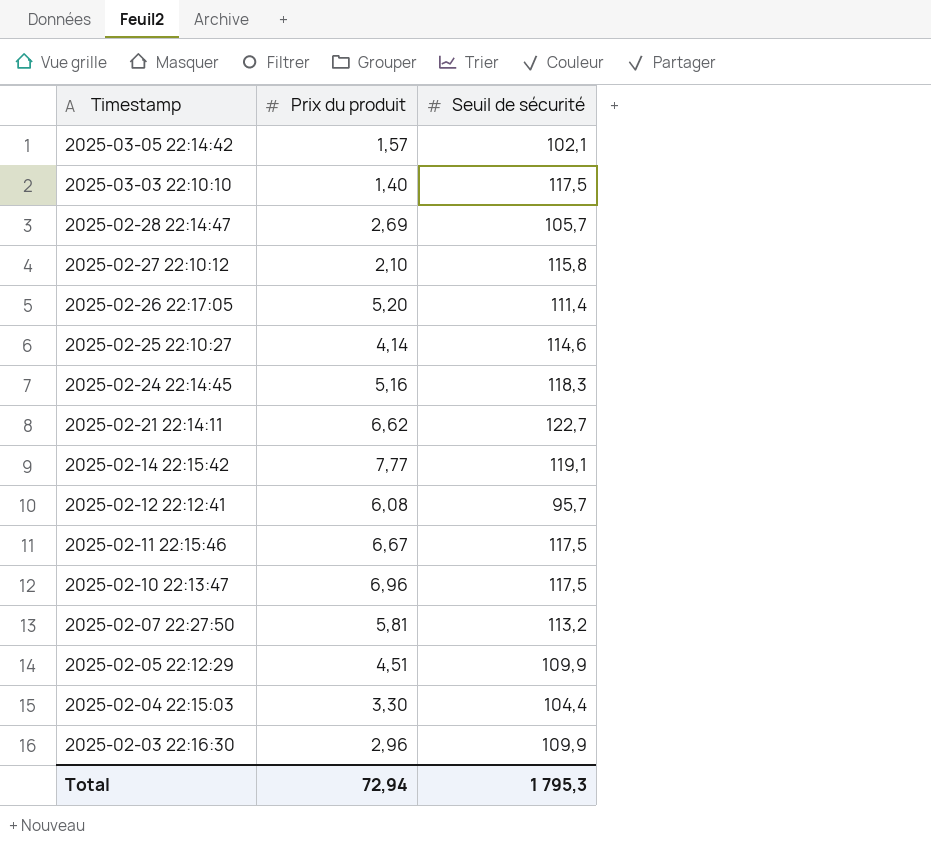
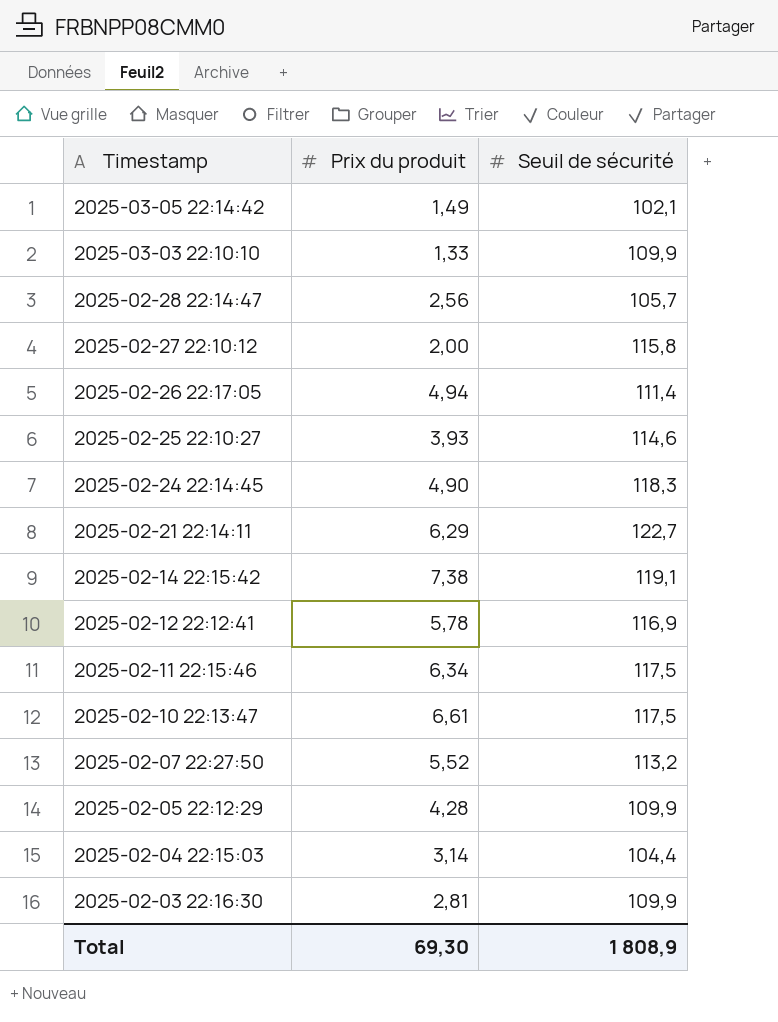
2025-03-05 22:14:42 | Prix du produit: 1,57 -> 1,49
2025-03-03 22:10:10 | Prix du produit: 1,40 -> 1,33
2025-03-03 22:10:10 | Seuil de sécurité: 117,5 -> 109,9
2025-02-28 22:14:47 | Prix du produit: 2,69 -> 2,56
2025-02-27 22:10:12 | Prix du produit: 2,10 -> 2,00
2025-02-26 22:17:05 | Prix du produit: 5,20 -> 4,94
2025-02-25 22:10:27 | Prix du produit: 4,14 -> 3,93
2025-02-24 22:14:45 | Prix du produit: 5,16 -> 4,90
2025-02-21 22:14:11 | Prix du produit: 6,62 -> 6,29
2025-02-14 22:15:42 | Prix du produit: 7,77 -> 7,38
2025-02-12 22:12:41 | Prix du produit: 6,08 -> 5,78
2025-02-12 22:12:41 | Seuil de sécurité: 95,7 -> 116,9
2025-02-11 22:15:46 | Prix du produit: 6,67 -> 6,34
2025-02-10 22:13:47 | Prix du produit: 6,96 -> 6,61
2025-02-07 22:27:50 | Prix du produit: 5,81 -> 5,52
2025-02-05 22:12:29 | Prix du produit: 4,51 -> 4,28
2025-02-04 22:15:03 | Prix du produit: 3,30 -> 3,14
2025-02-03 22:16:30 | Prix du produit: 2,96 -> 2,81
Total | Prix du produit: 72,94 -> 69,30
Total | Seuil de sécurité: 1 795,3 -> 1 808,9

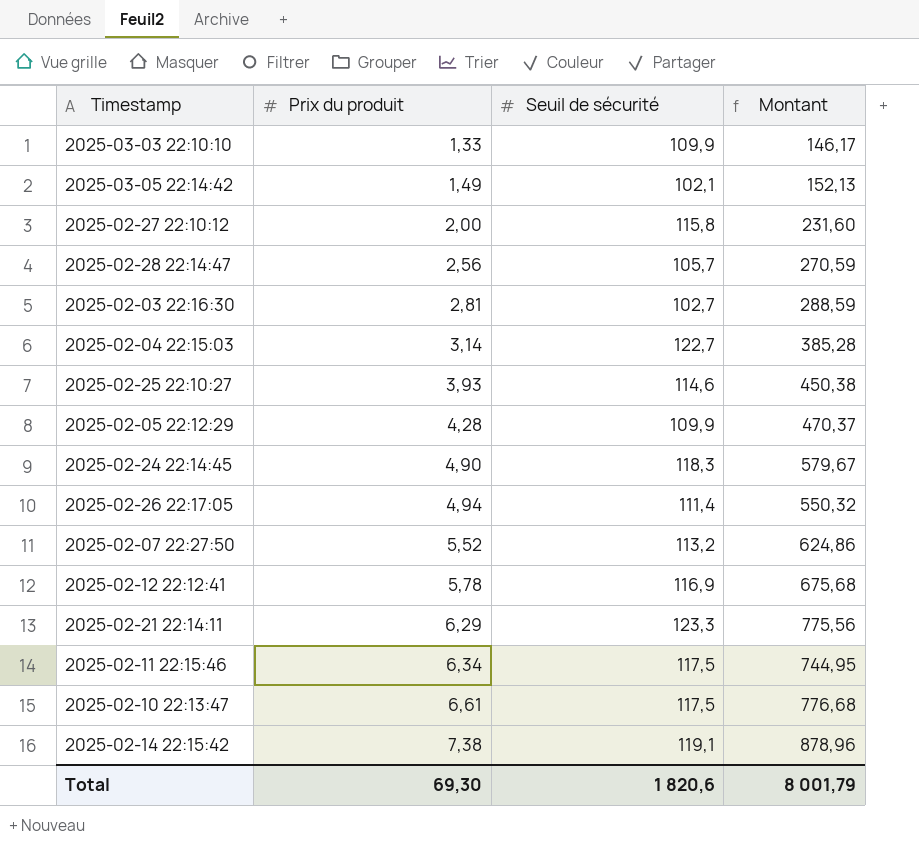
row order: Timestamp descending -> Prix du produit ascending
column Montant | formula: none -> [Prix du produit] * [Seuil de sécurité]
2025-02-03 22:16:30 | Seuil de sécurité: 109,9 -> 102,7
2025-02-04 22:15:03 | Seuil de sécurité: 104,4 -> 122,7
2025-02-21 22:14:11 | Seuil de sécurité: 122,7 -> 123,3
Total | Seuil de sécurité: 1 808,9 -> 1 820,6

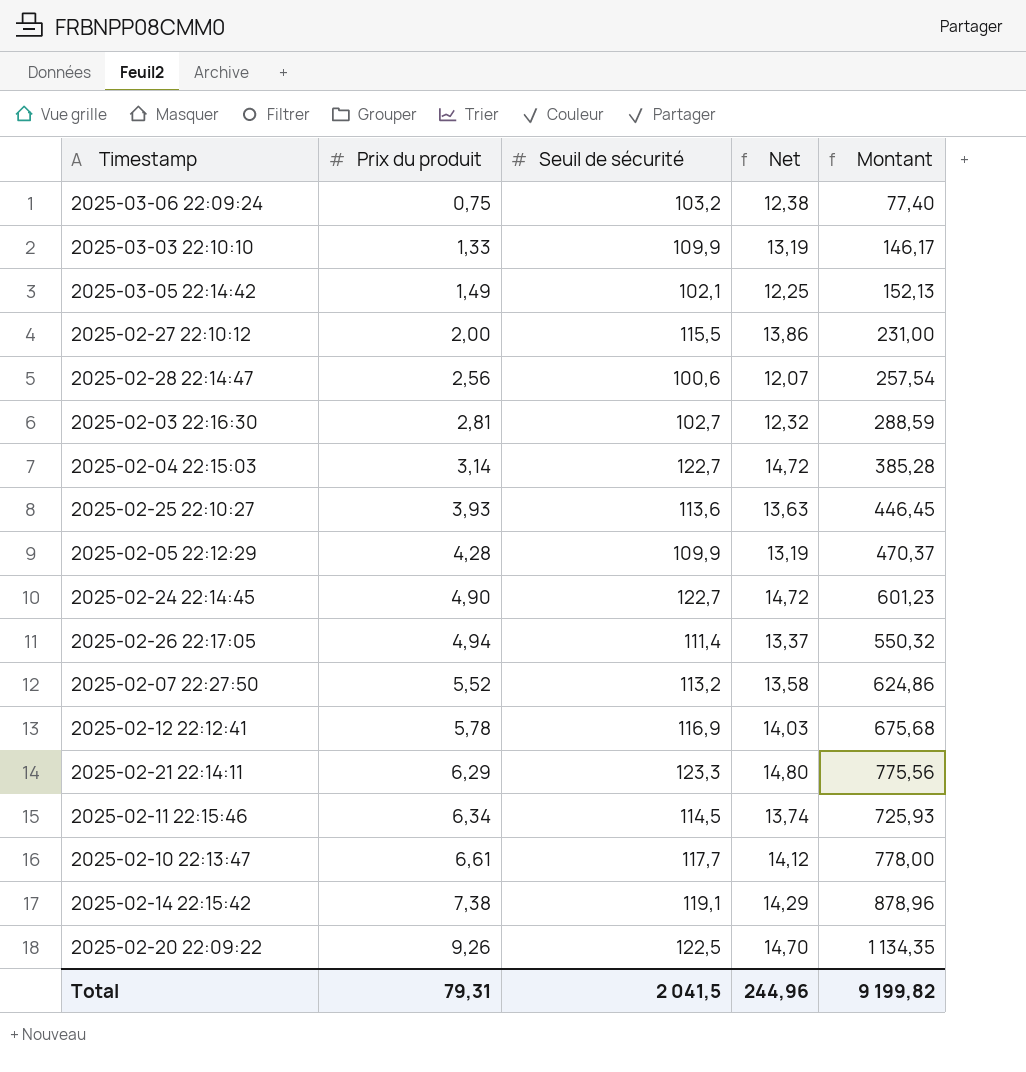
column Net | formula: none -> [Seuil de sécurité] * 0,12
row 2025-03-06 22:09:24: none -> 0,75 | 103,2 | 12,38 | 77,40
2025-02-27 22:10:12 | Seuil de sécurité: 115,8 -> 115,5
2025-02-27 22:10:12 | Montant: 231,60 -> 231,00
2025-02-28 22:14:47 | Seuil de sécurité: 105,7 -> 100,6
2025-02-28 22:14:47 | Montant: 270,59 -> 257,54
2025-02-25 22:10:27 | Seuil de sécurité: 114,6 -> 113,6
2025-02-25 22:10:27 | Montant: 450,38 -> 446,45
2025-02-24 22:14:45 | Seuil de sécurité: 118,3 -> 122,7
2025-02-24 22:14:45 | Montant: 579,67 -> 601,23
2025-02-11 22:15:46 | Seuil de sécurité: 117,5 -> 114,5
2025-02-11 22:15:46 | Montant: 744,95 -> 725,93
2025-02-10 22:13:47 | Seuil de sécurité: 117,5 -> 117,7
2025-02-10 22:13:47 | Montant: 776,68 -> 778,00
row 2025-02-20 22:09:22: none -> 9,26 | 122,5 | 14,70 | 1 134,35
Total | Prix du produit: 69,30 -> 79,31
Total | Seuil de sécurité: 1 820,6 -> 2 041,5
Total | Montant: 8 001,79 -> 9 199,82

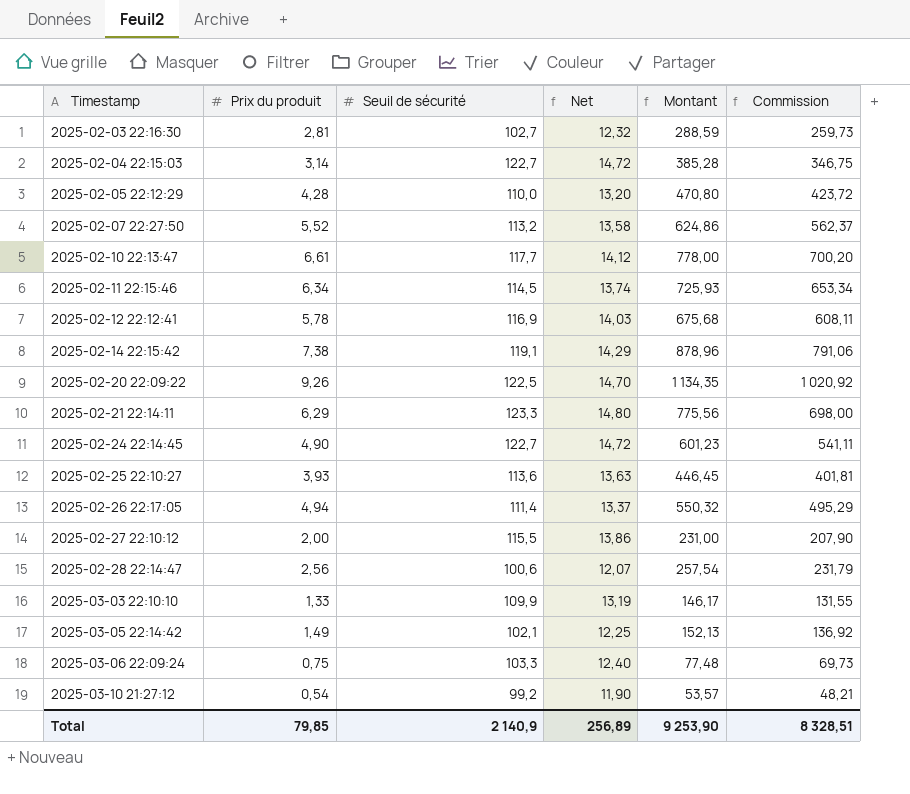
row order: Prix du produit ascending -> Timestamp ascending
column Commission | formula: none -> [Montant] * 0,9
2025-02-05 22:12:29 | Seuil de sécurité: 109,9 -> 110,0
2025-02-05 22:12:29 | Net: 13,19 -> 13,20
2025-02-05 22:12:29 | Montant: 470,37 -> 470,80
2025-03-06 22:09:24 | Seuil de sécurité: 103,2 -> 103,3
2025-03-06 22:09:24 | Net: 12,38 -> 12,40
2025-03-06 22:09:24 | Montant: 77,40 -> 77,48
row 2025-03-10 21:27:12: none -> 0,54 | 99,2 | 11,90 | 53,57 | 48,21
Total | Prix du produit: 79,31 -> 79,85
Total | Seuil de sécurité: 2 041,5 -> 2 140,9
Total | Net: 244,96 -> 256,89
Total | Montant: 9 199,82 -> 9 253,90

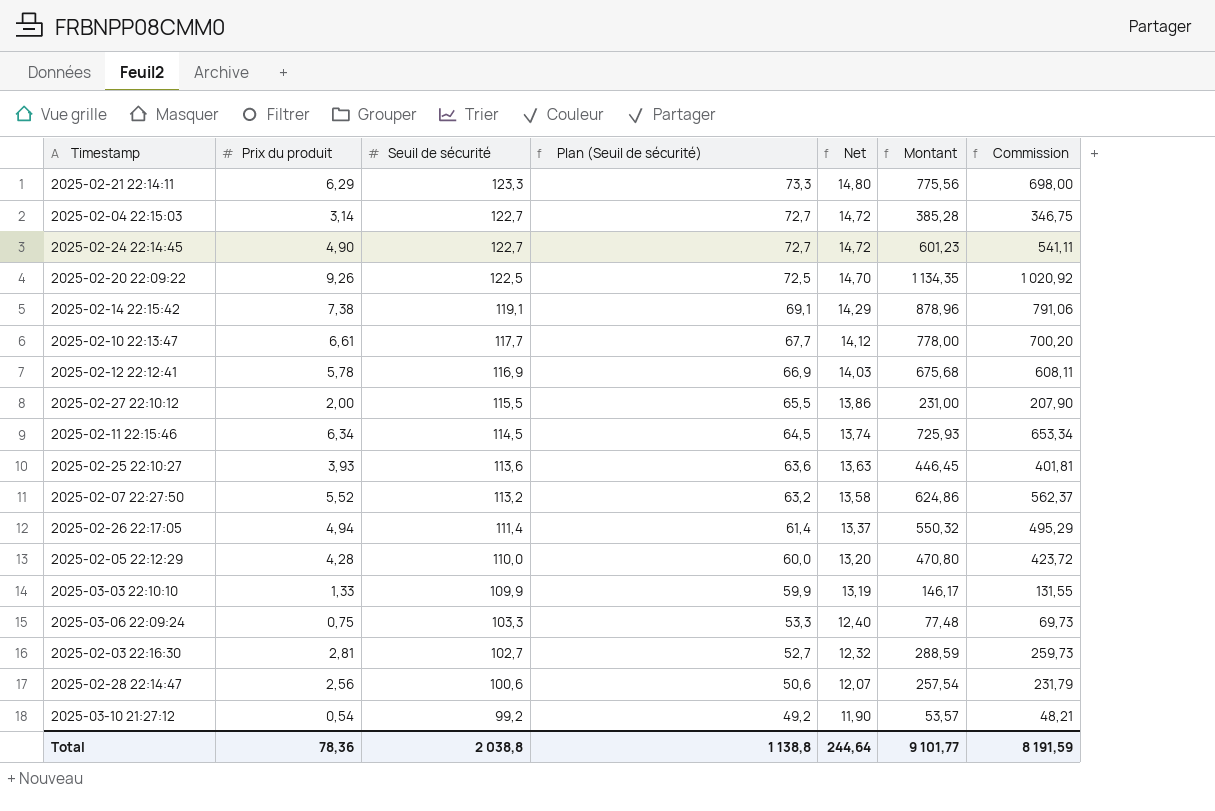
row order: Timestamp ascending -> Seuil de sécurité descending
column Plan (Seuil de sécurité) | formula: none -> [Seuil de sécurité] - 50
row 2025-03-05 22:14:42: 1,49 | 102,1 | 12,25 | 152,13 | 136,92 -> none
Total | Prix du produit: 79,85 -> 78,36
Total | Seuil de sécurité: 2 140,9 -> 2 038,8
Total | Net: 256,89 -> 244,64
Total | Montant: 9 253,90 -> 9 101,77
Total | Commission: 8 328,51 -> 8 191,59

